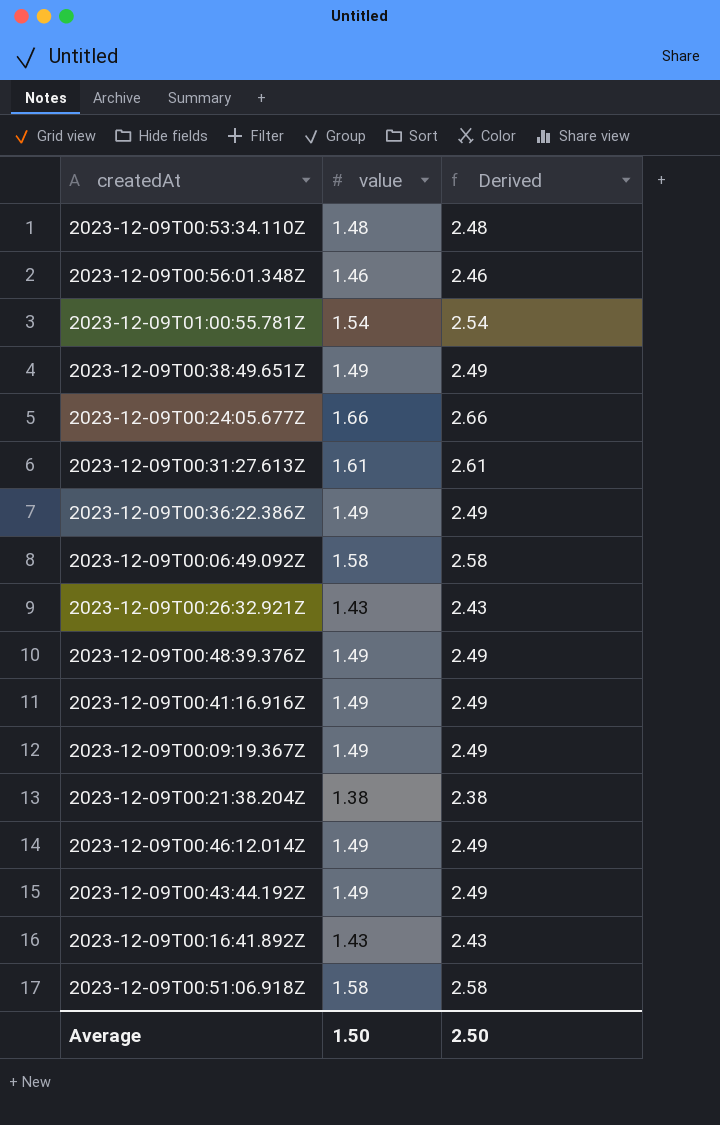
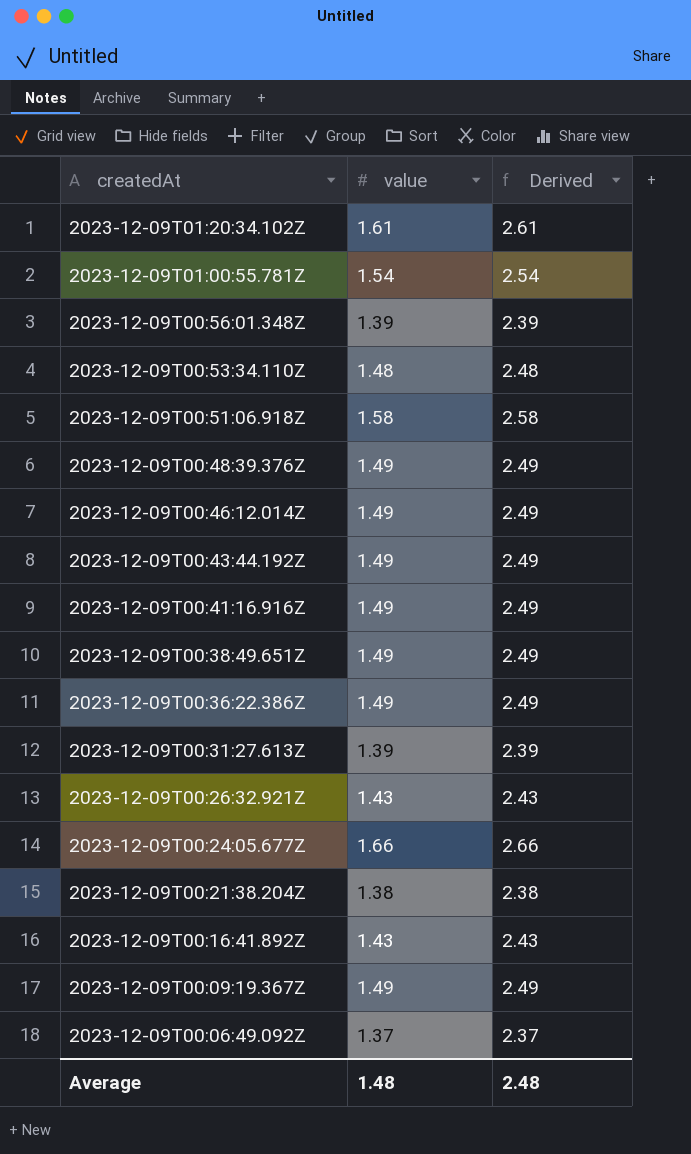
row order: none -> createdAt descending
row 2023-12-09T01:20:34.102Z: none -> 1.61 | 2.61
2023-12-09T00:56:01.348Z | value: 1.46 -> 1.39
2023-12-09T00:56:01.348Z | Derived: 2.46 -> 2.39
2023-12-09T00:31:27.613Z | value: 1.61 -> 1.39
2023-12-09T00:31:27.613Z | Derived: 2.61 -> 2.39
2023-12-09T00:06:49.092Z | value: 1.58 -> 1.37
2023-12-09T00:06:49.092Z | Derived: 2.58 -> 2.37
Average | value: 1.50 -> 1.48
Average | Derived: 2.50 -> 2.48

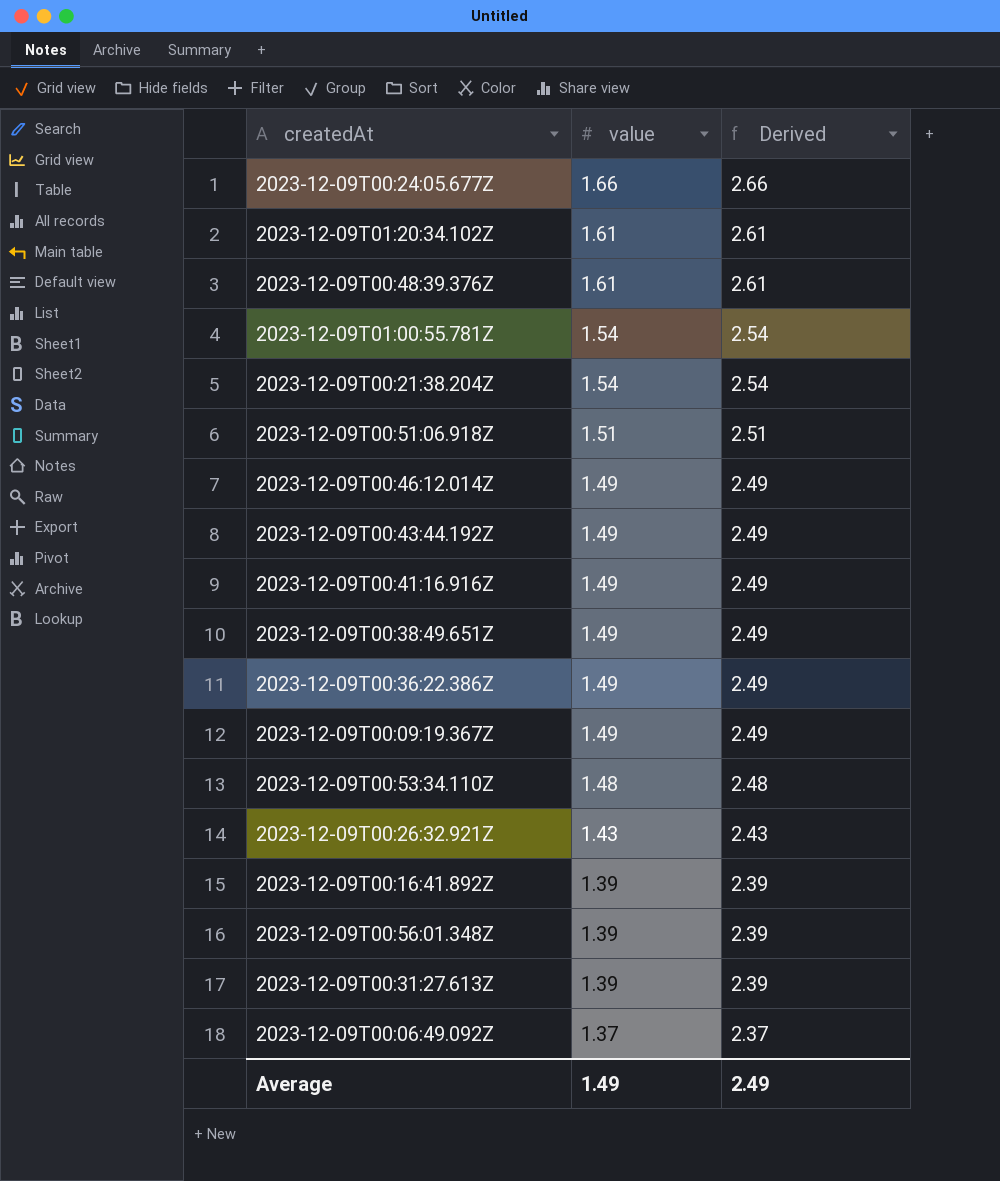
row order: createdAt descending -> value descending
2023-12-09T00:48:39.376Z | value: 1.49 -> 1.61
2023-12-09T00:48:39.376Z | Derived: 2.49 -> 2.61
2023-12-09T00:21:38.204Z | value: 1.38 -> 1.54
2023-12-09T00:21:38.204Z | Derived: 2.38 -> 2.54
2023-12-09T00:51:06.918Z | value: 1.58 -> 1.51
2023-12-09T00:51:06.918Z | Derived: 2.58 -> 2.51
2023-12-09T00:16:41.892Z | value: 1.43 -> 1.39
2023-12-09T00:16:41.892Z | Derived: 2.43 -> 2.39
Average | value: 1.48 -> 1.49
Average | Derived: 2.48 -> 2.49

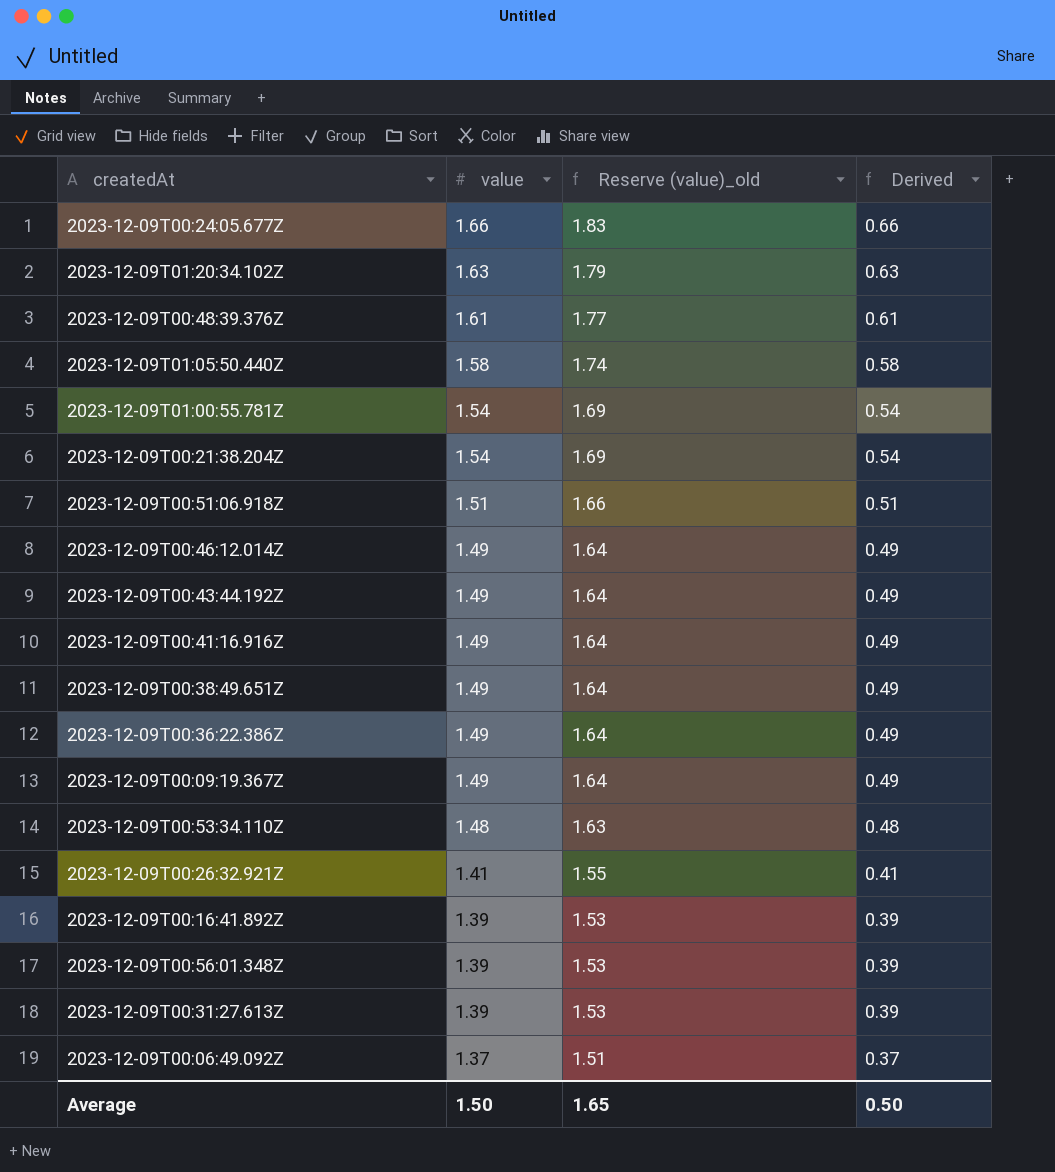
column Reserve (value)_old | formula: none -> [value] * 1.1
column Derived | formula: [value] + 1 -> [value] - 1
2023-12-09T01:20:34.102Z | value: 1.61 -> 1.63
row 2023-12-09T01:05:50.440Z: none -> 1.58 | 1.74 | 0.58
2023-12-09T00:26:32.921Z | value: 1.43 -> 1.41
Average | value: 1.49 -> 1.50
Average | Derived: 2.49 -> 0.50

